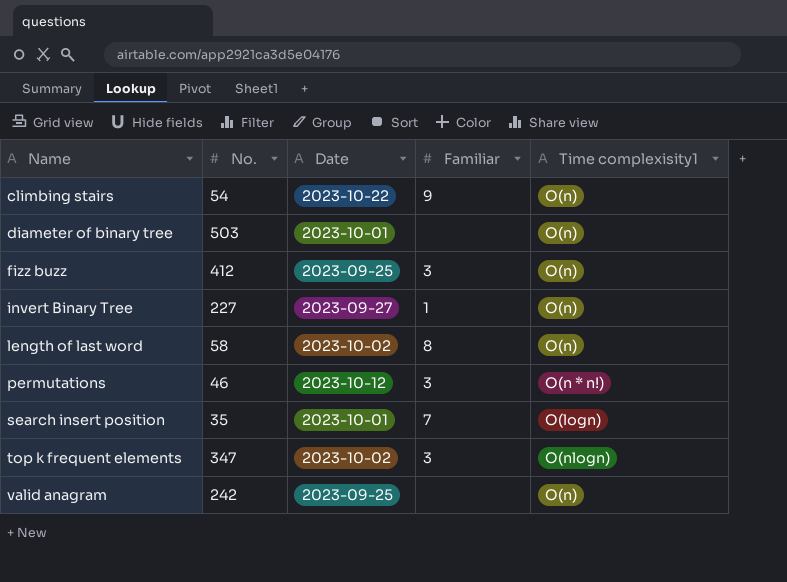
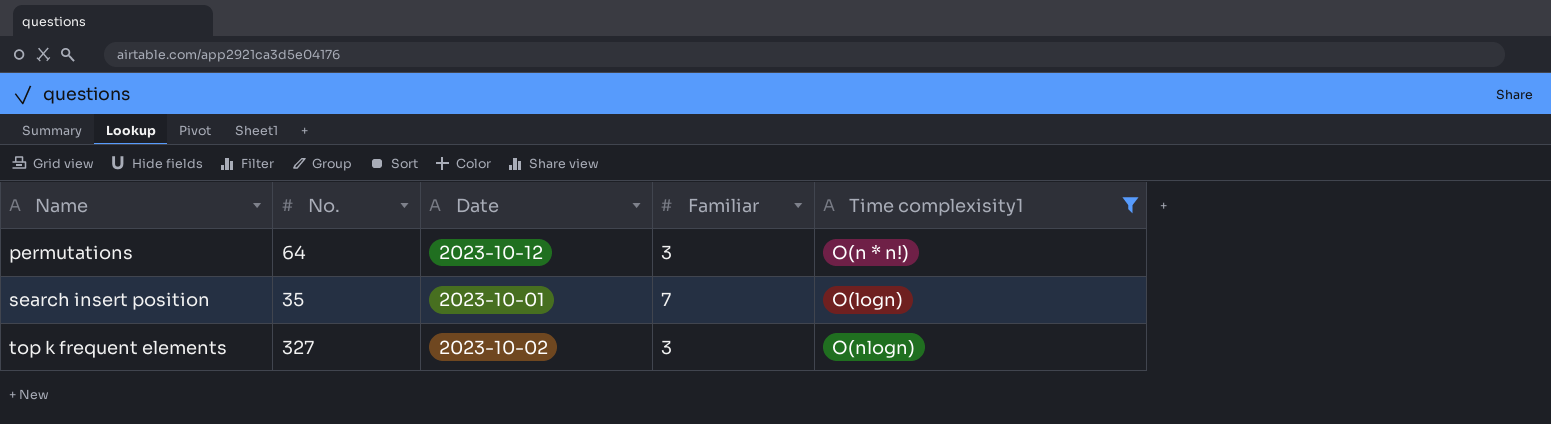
filter: none -> Time complexisity1 != O(n)
permutations | No.: 46 -> 64
top k frequent elements | No.: 347 -> 327

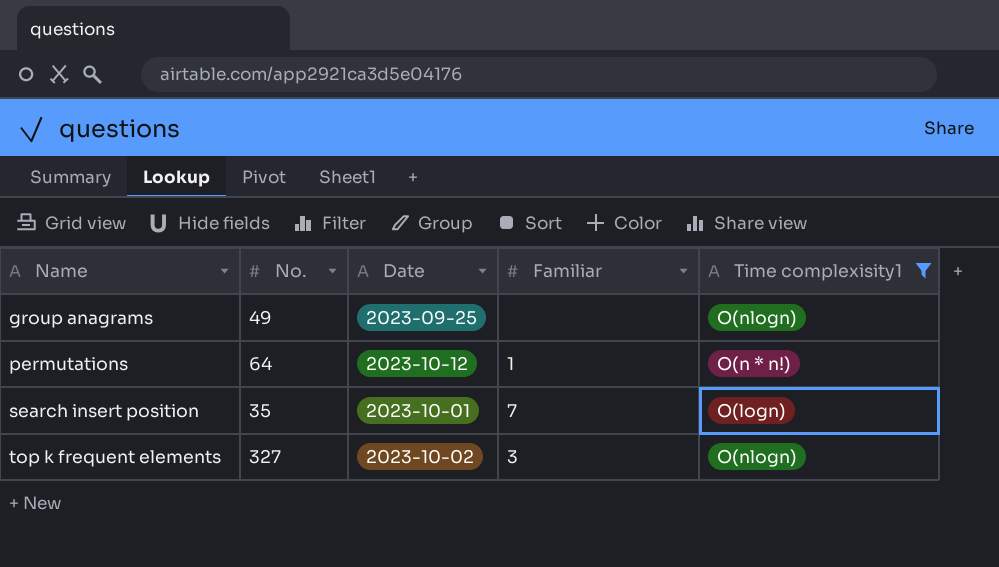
row group anagrams: none -> 49 | 2023-09-25 | none | O(nlogn)
permutations | Familiar: 3 -> 1

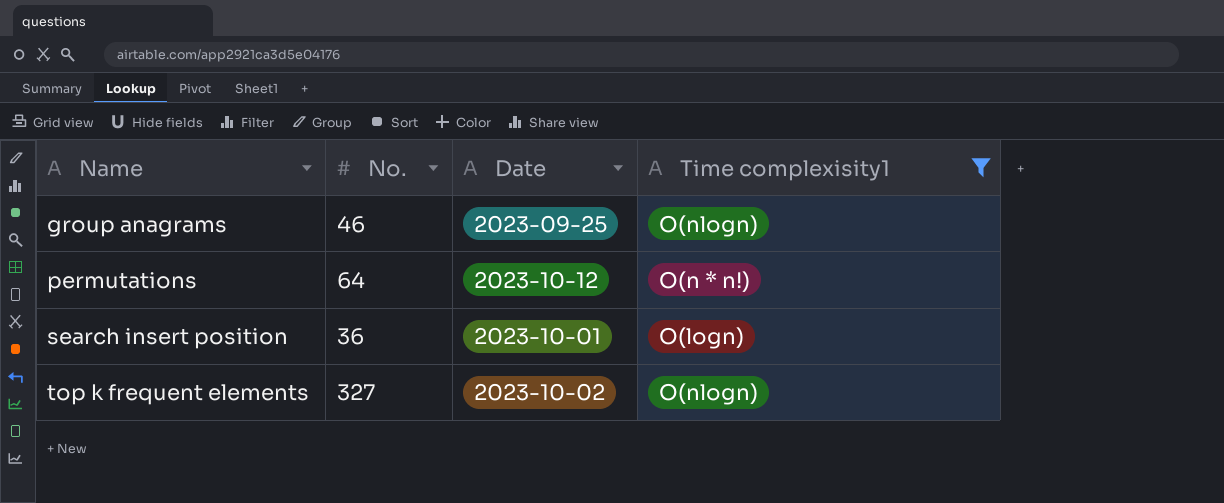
column Familiar | position: 4 -> none
group anagrams | No.: 49 -> 46
search insert position | No.: 35 -> 36

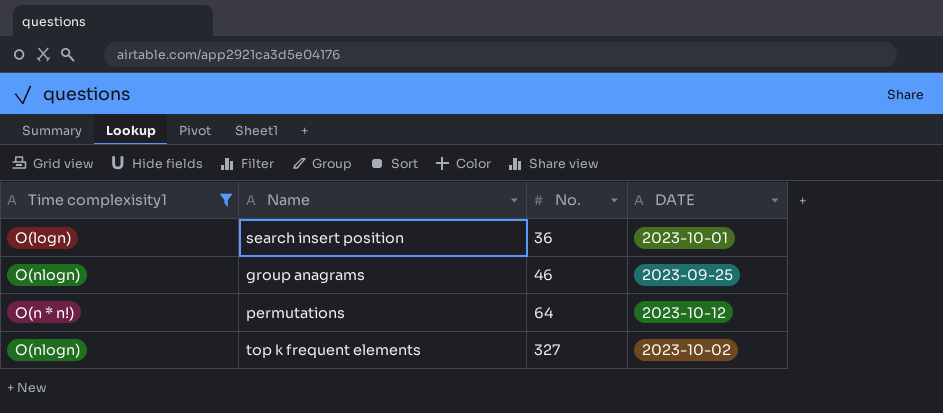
row order: Name ascending -> No. ascending
column Time complexisity1 | position: 4 -> 1
column name: Date -> DATE

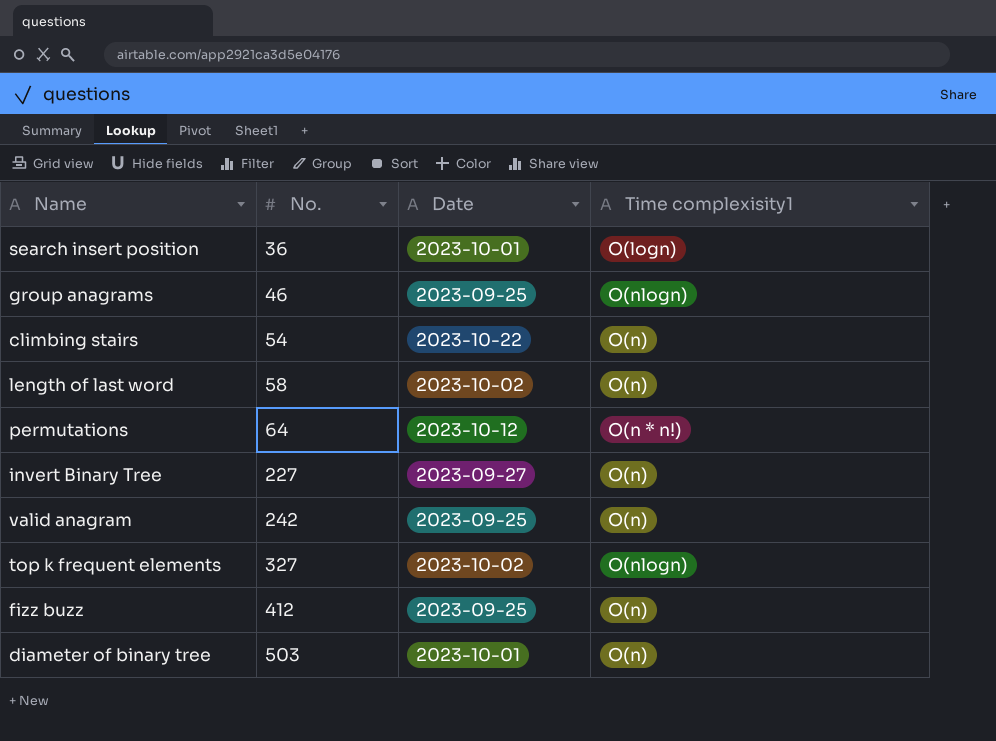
filter: Time complexisity1 != O(n) -> none
column name: DATE -> Date
column Time complexisity1 | position: 1 -> 4

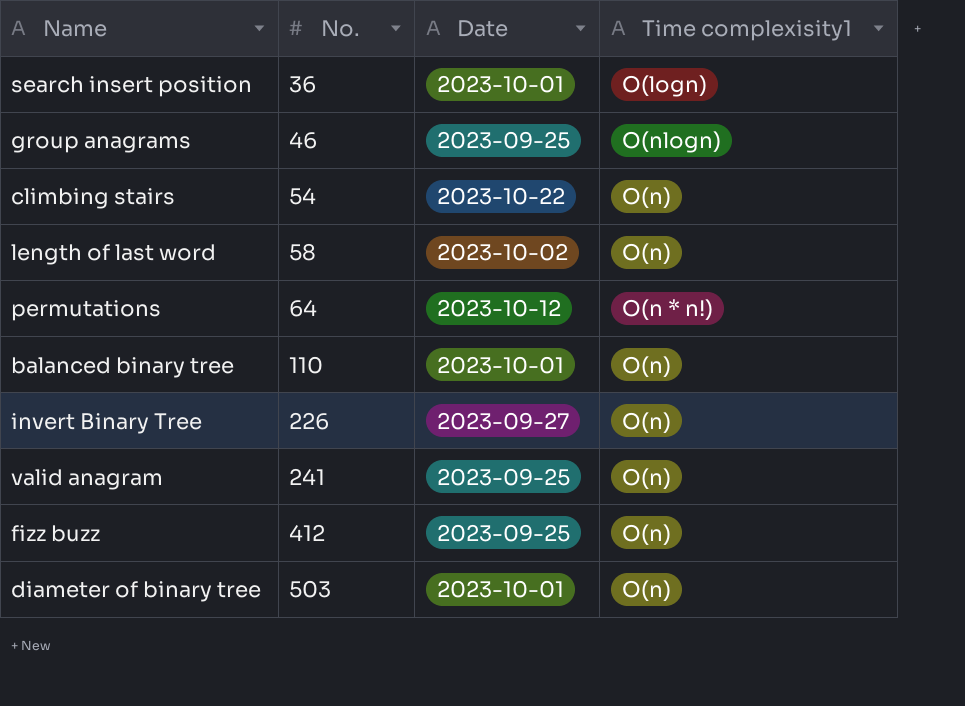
row top k frequent elements: 327 | 2023-10-02 | O(nlogn) -> none
row balanced binary tree: none -> 110 | 2023-10-01 | O(n)
invert Binary Tree | No.: 227 -> 226
valid anagram | No.: 242 -> 241

